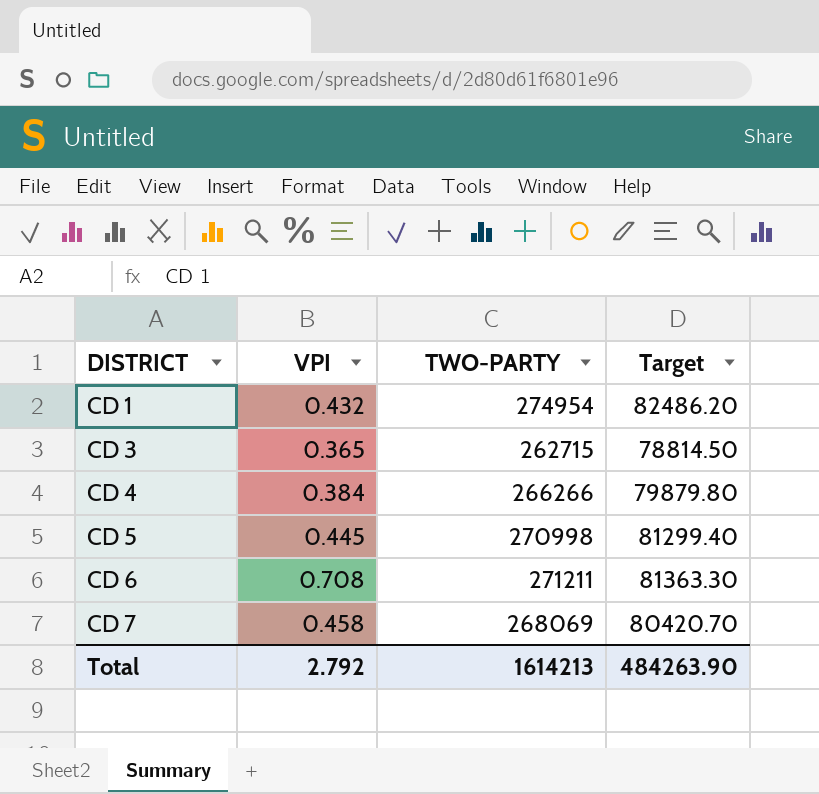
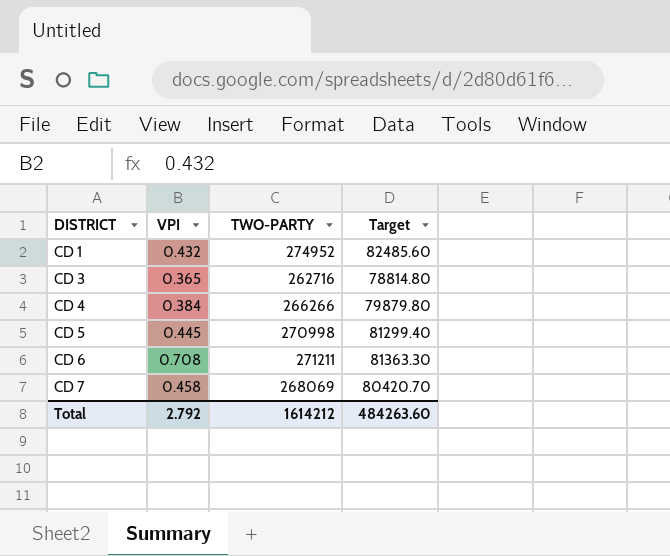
CD 1 | TWO-PARTY: 274954 -> 274952
CD 1 | Target: 82486.20 -> 82485.60
CD 3 | TWO-PARTY: 262715 -> 262716
CD 3 | Target: 78814.50 -> 78814.80
Total | TWO-PARTY: 1614213 -> 1614212
Total | Target: 484263.90 -> 484263.60

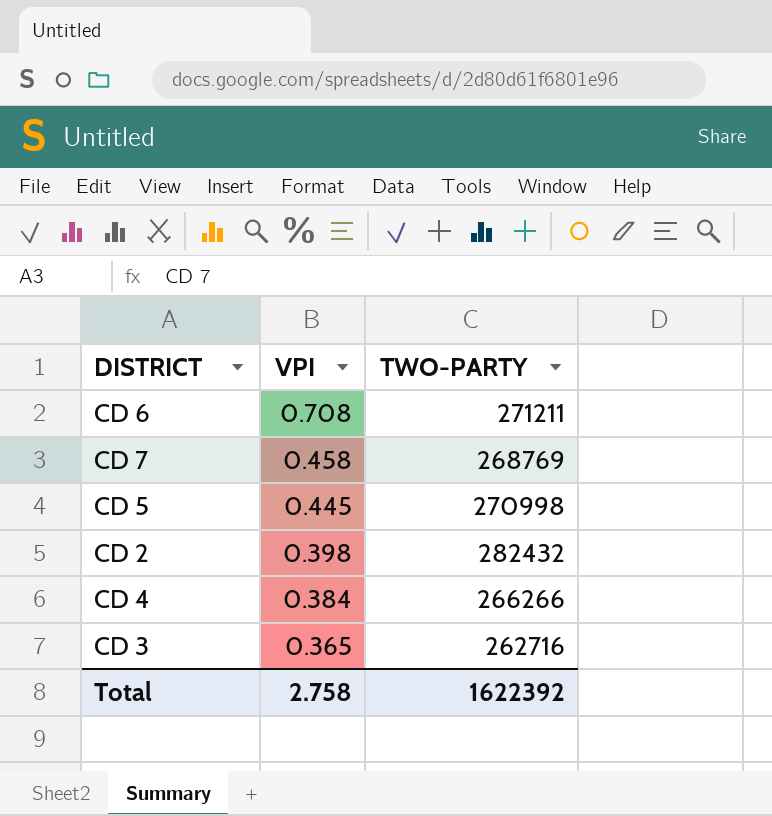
row order: DISTRICT ascending -> VPI descending
column Target | formula: [TWO-PARTY] * 0.3 -> none
row CD 1: 0.432 | 274952 | 82485.60 -> none
CD 7 | TWO-PARTY: 268069 -> 268769
row CD 2: none -> 0.398 | 282432
Total | VPI: 2.792 -> 2.758
Total | TWO-PARTY: 1614212 -> 1622392

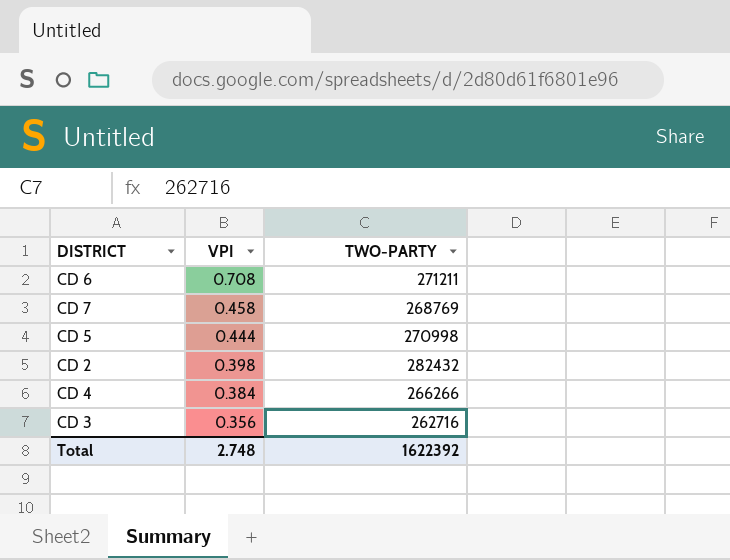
CD 5 | VPI: 0.445 -> 0.444
CD 3 | VPI: 0.365 -> 0.356
Total | VPI: 2.758 -> 2.748

